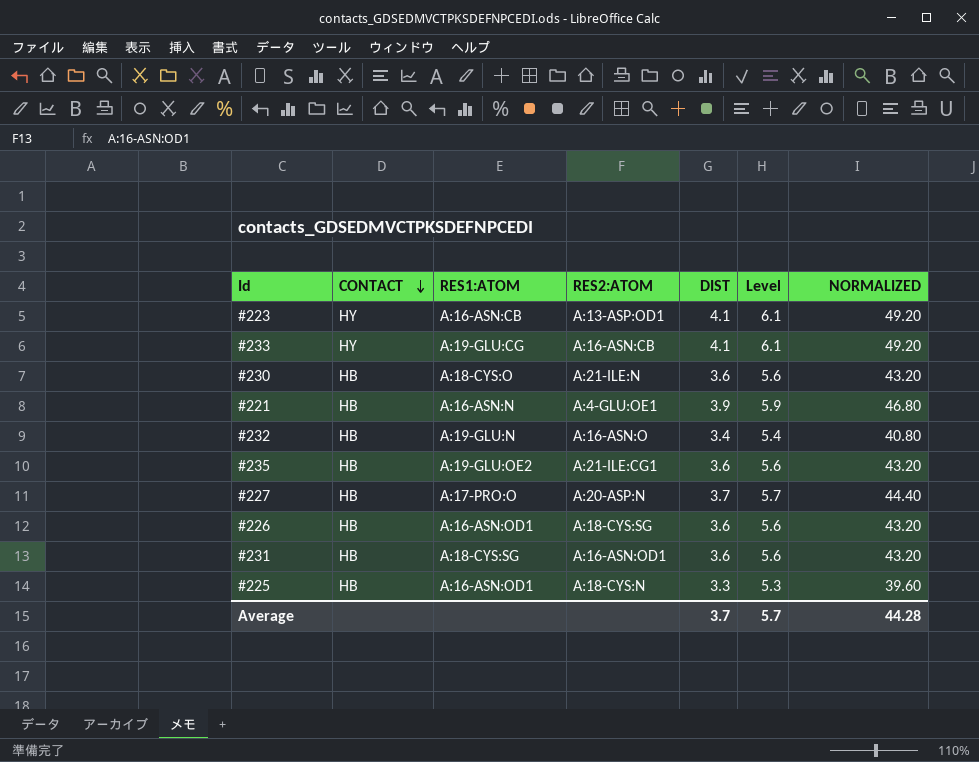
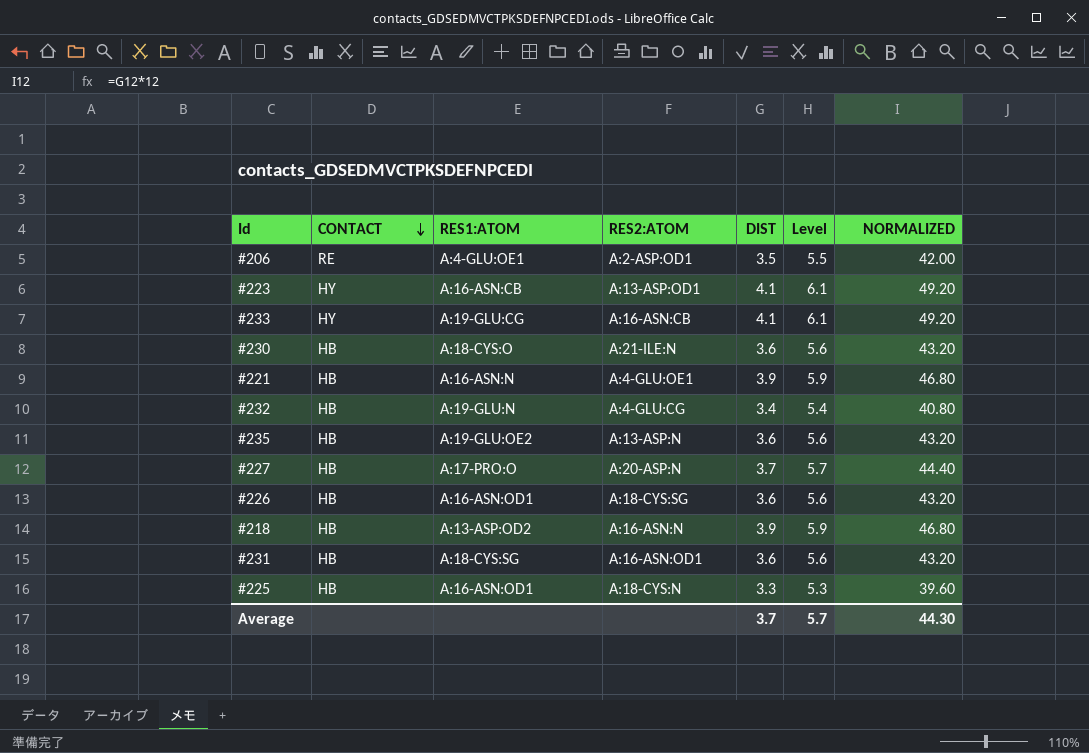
row #206: none -> RE | A:4-GLU:OE1 | A:2-ASP:OD1 | 3.5 | 5.5 | 42.00
#232 | RES2:ATOM: A:16-ASN:O -> A:4-GLU:CG
#235 | RES2:ATOM: A:21-ILE:CG1 -> A:13-ASP:N
row #218: none -> HB | A:13-ASP:OD2 | A:16-ASN:N | 3.9 | 5.9 | 46.80
Average | NORMALIZED: 44.28 -> 44.30

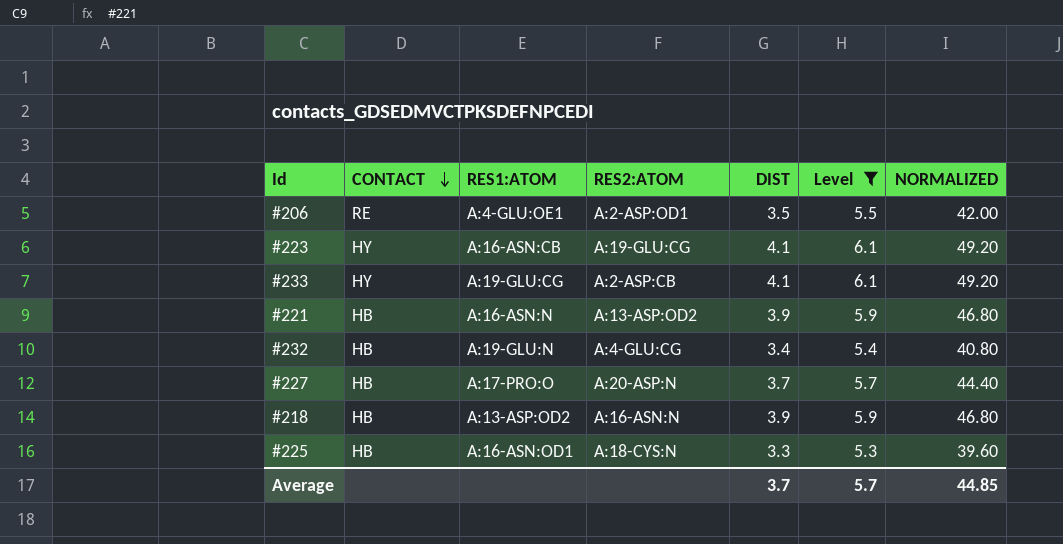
filter: none -> Level != 5.6
#223 | RES2:ATOM: A:13-ASP:OD1 -> A:19-GLU:CG
#233 | RES2:ATOM: A:16-ASN:CB -> A:2-ASP:CB
#221 | RES2:ATOM: A:4-GLU:OE1 -> A:13-ASP:OD2
Average | NORMALIZED: 44.30 -> 44.85

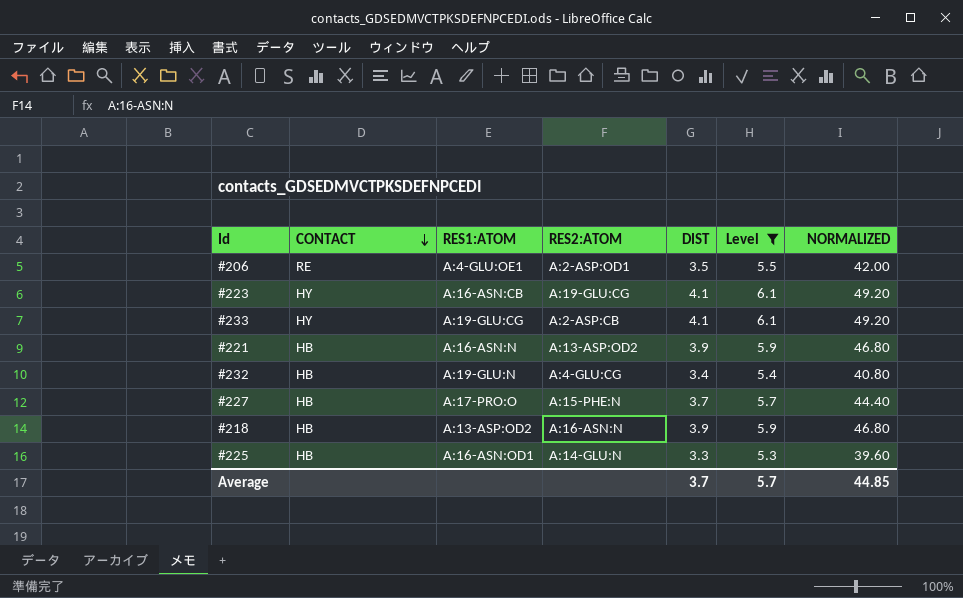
#227 | RES2:ATOM: A:20-ASP:N -> A:15-PHE:N
#225 | RES2:ATOM: A:18-CYS:N -> A:14-GLU:N

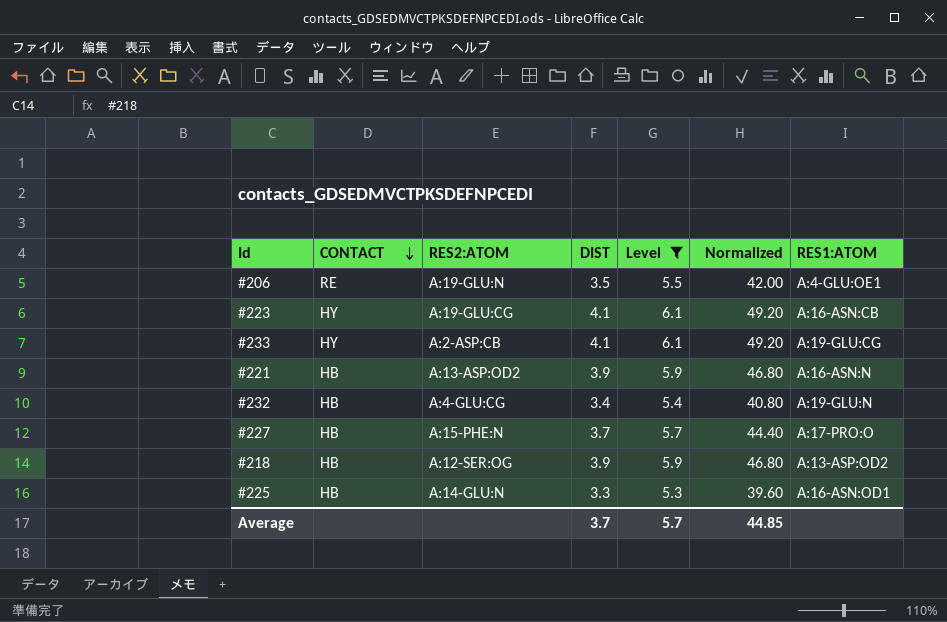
column name: NORMALIZED -> Normalized
column RES1:ATOM | position: 3 -> 7
#206 | RES2:ATOM: A:2-ASP:OD1 -> A:19-GLU:N
#218 | RES2:ATOM: A:16-ASN:N -> A:12-SER:OG

